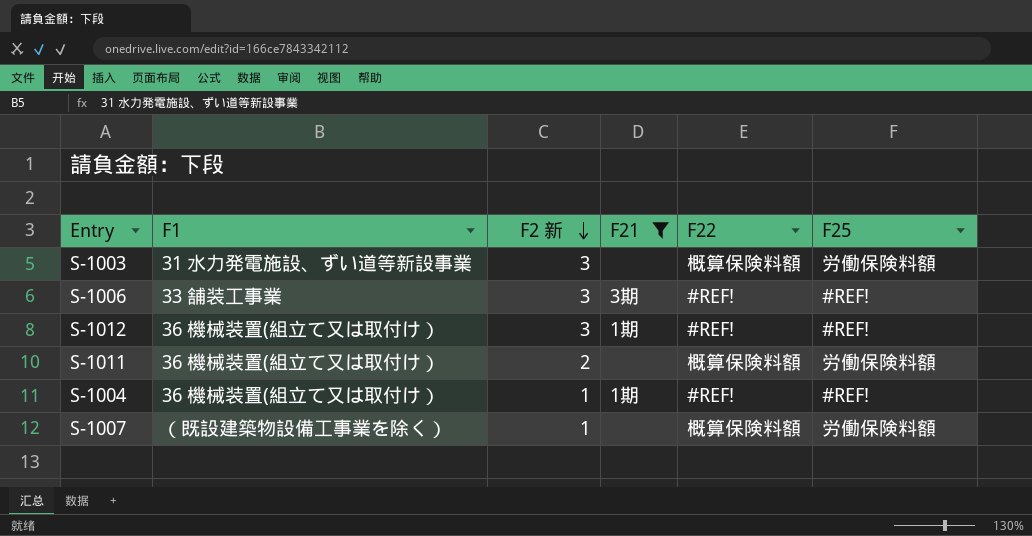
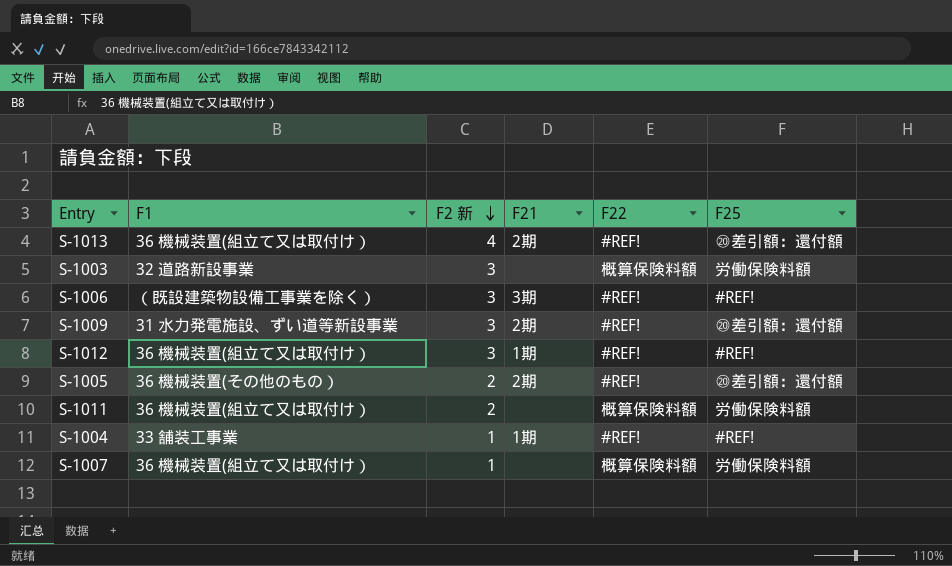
filter: F21 != 2期 -> none
S-1003 | F1: 31 水力発電施設、ずい道等新設事業 -> 32 道路新設事業
S-1006 | F1: 33 舗装工事業 -> （既設建築物設備工事業を除く）
S-1004 | F1: 36 機械装置(組立て又は取付け） -> 33 舗装工事業
S-1007 | F1: （既設建築物設備工事業を除く） -> 36 機械装置(組立て又は取付け）

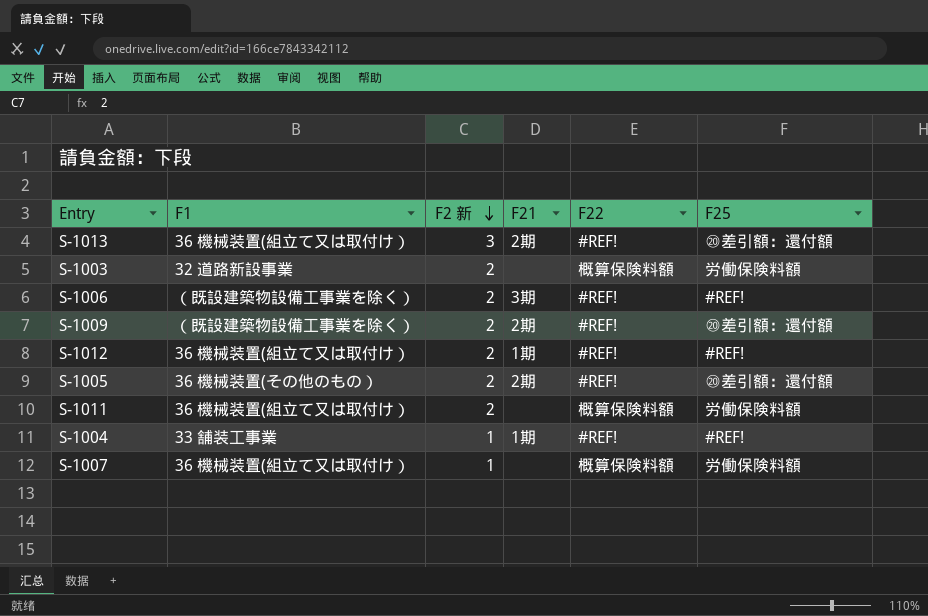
S-1013 | F2 新: 4 -> 3
S-1003 | F2 新: 3 -> 2
S-1006 | F2 新: 3 -> 2
S-1009 | F1: 31 水力発電施設、ずい道等新設事業 -> （既設建築物設備工事業を除く）
S-1009 | F2 新: 3 -> 2
S-1012 | F2 新: 3 -> 2

